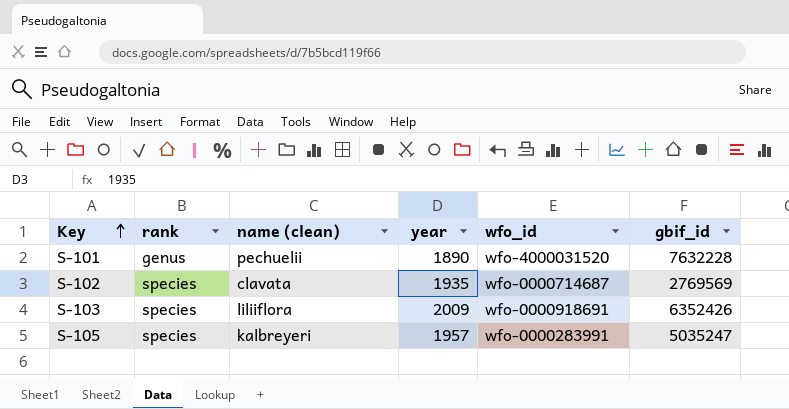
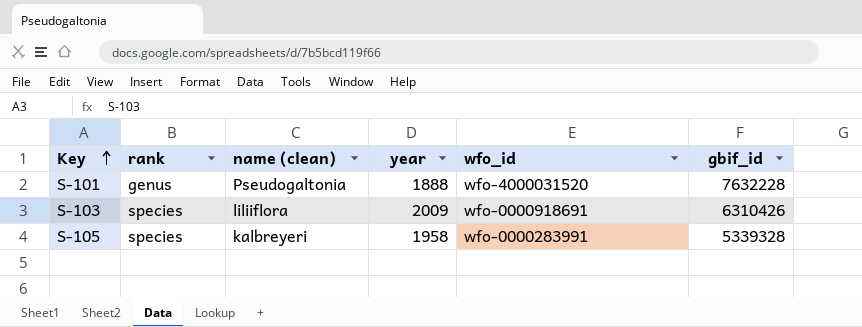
row S-102: species | clavata | 1935 | wfo-0000714687 | 2769569 -> none
S-101 | name (clean): pechuelii -> Pseudogaltonia
S-101 | year: 1890 -> 1888
S-103 | gbif_id: 6352426 -> 6310426
S-105 | year: 1957 -> 1958
S-105 | gbif_id: 5035247 -> 5339328

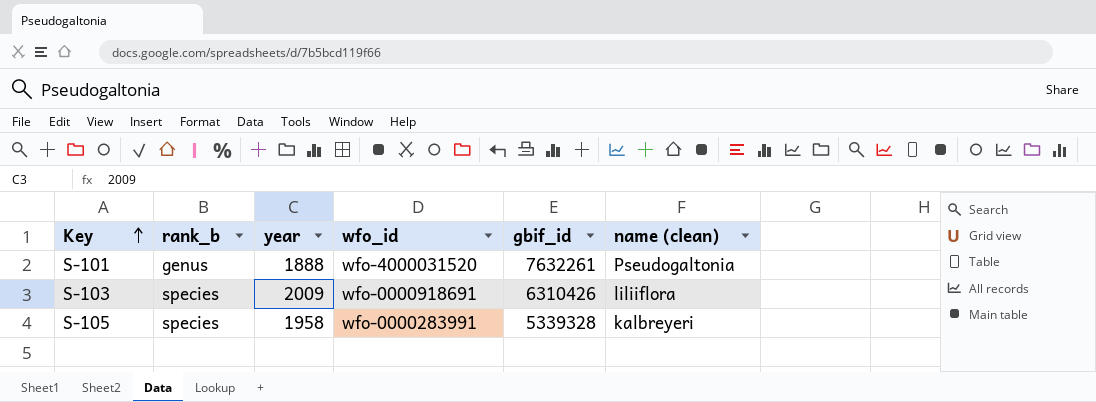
column name: rank -> rank_b
column name (clean) | position: 3 -> 6
S-101 | gbif_id: 7632228 -> 7632261

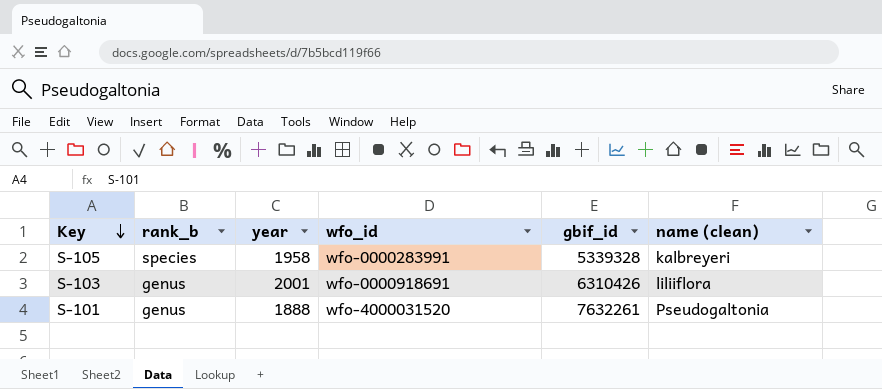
row order: Key ascending -> Key descending
S-103 | rank_b: species -> genus
S-103 | year: 2009 -> 2001

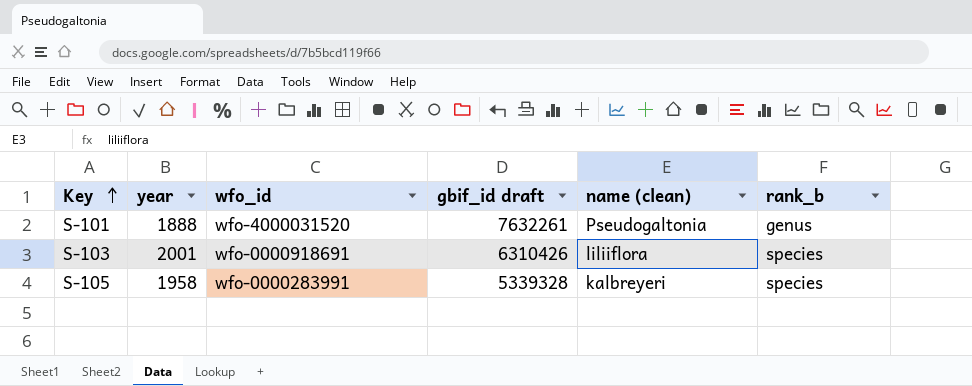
row order: Key descending -> Key ascending
column name: gbif_id -> gbif_id draft
column rank_b | position: 2 -> 6
S-103 | rank_b: genus -> species

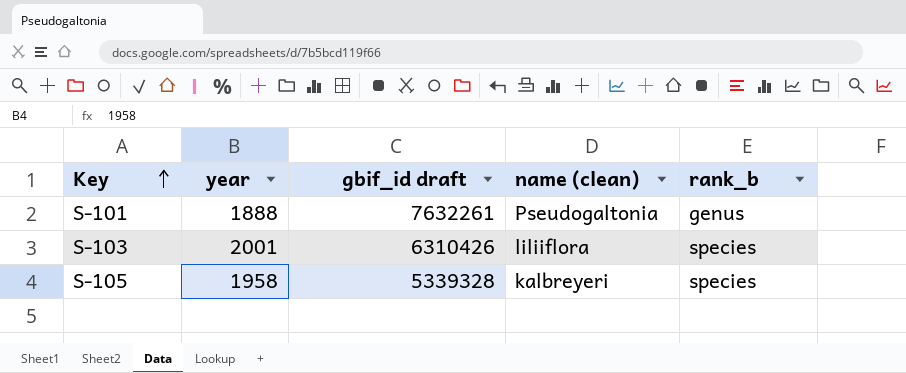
column wfo_id | position: 3 -> none

